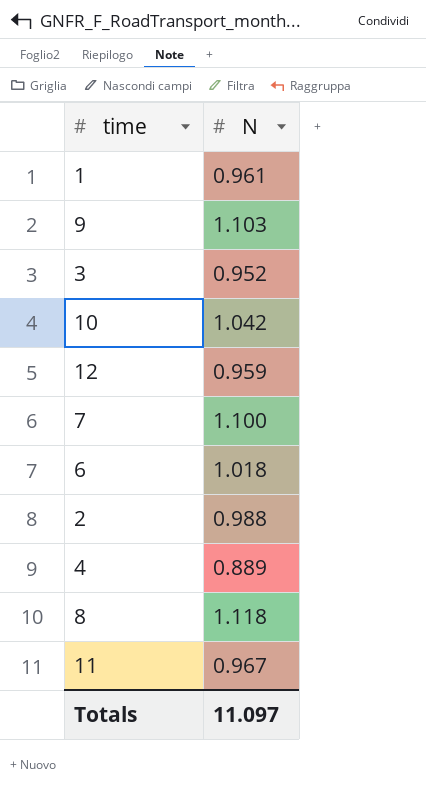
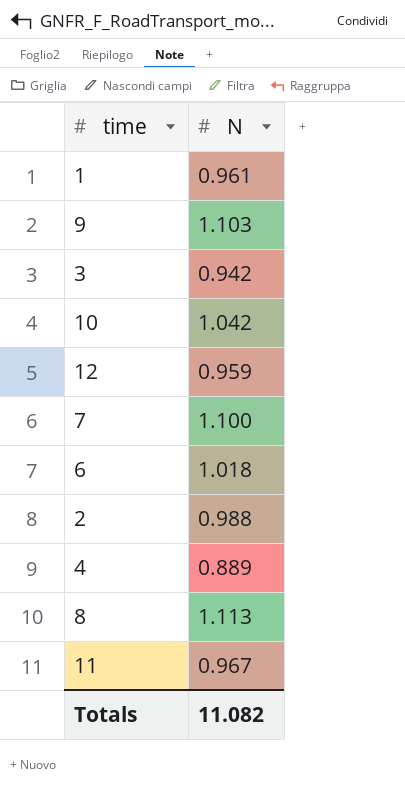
3 | N: 0.952 -> 0.942
8 | N: 1.118 -> 1.113
Totals | N: 11.097 -> 11.082

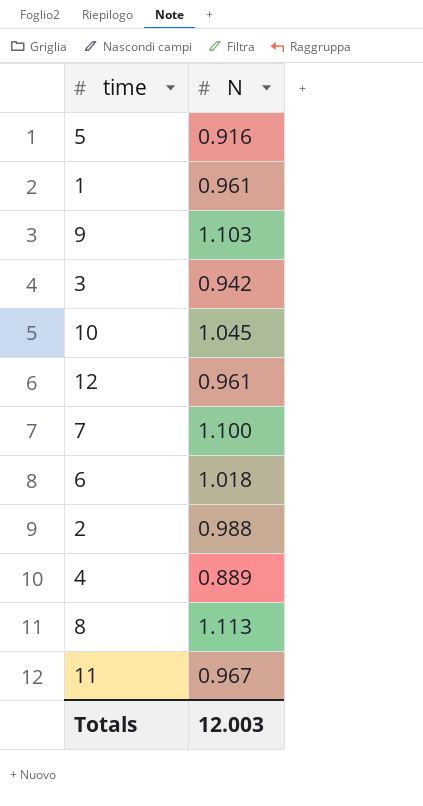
row 5: none -> 0.916
10 | N: 1.042 -> 1.045
12 | N: 0.959 -> 0.961
Totals | N: 11.082 -> 12.003

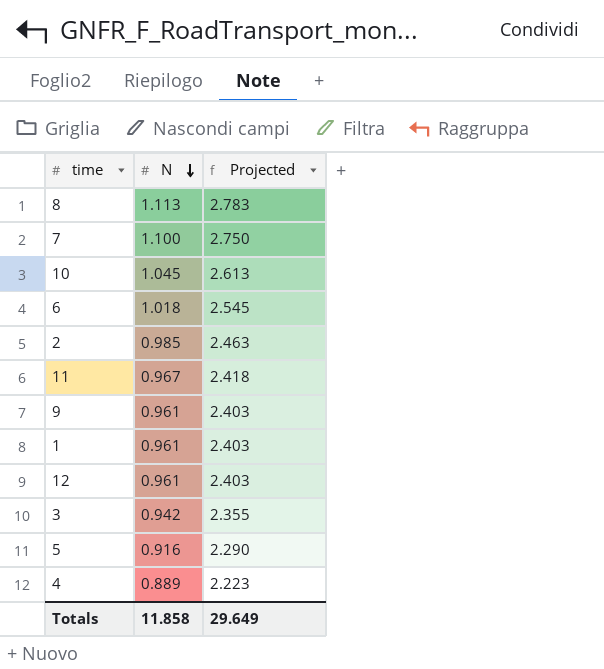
row order: none -> N descending
column Projected | formula: none -> [N] * 2.5
2 | N: 0.988 -> 0.985
9 | N: 1.103 -> 0.961
Totals | N: 12.003 -> 11.858

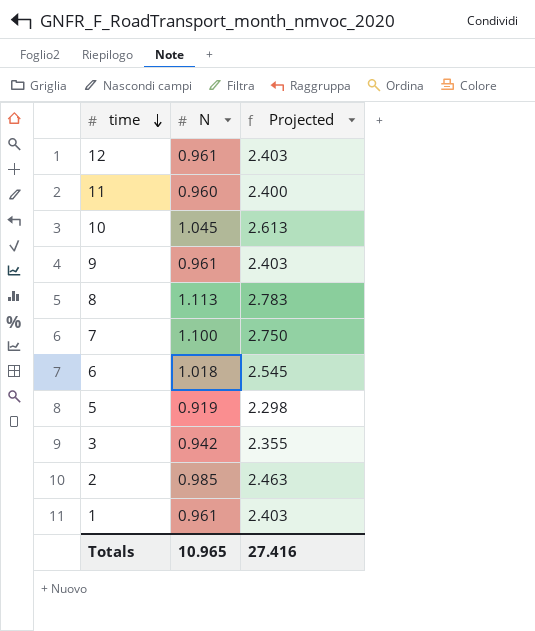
row order: N descending -> time descending
row 4: 0.889 | 2.223 -> none
11 | N: 0.967 -> 0.960
11 | Projected: 2.418 -> 2.400
5 | N: 0.916 -> 0.919
5 | Projected: 2.290 -> 2.298
Totals | N: 11.858 -> 10.965
Totals | Projected: 29.649 -> 27.416

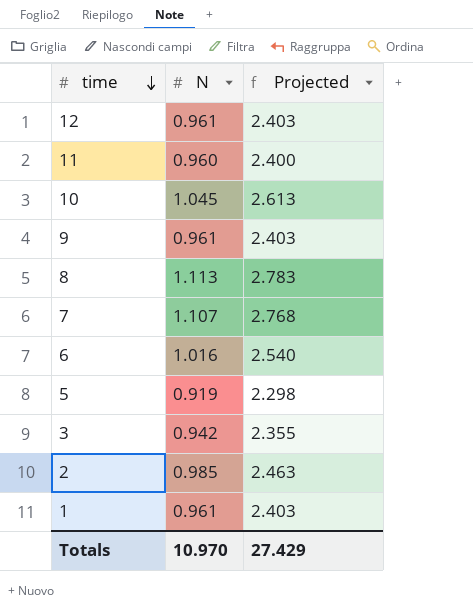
7 | N: 1.100 -> 1.107
7 | Projected: 2.750 -> 2.768
6 | N: 1.018 -> 1.016
6 | Projected: 2.545 -> 2.540
Totals | N: 10.965 -> 10.970
Totals | Projected: 27.416 -> 27.429

